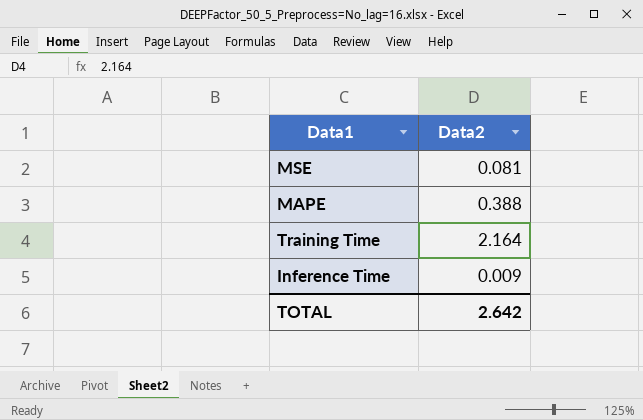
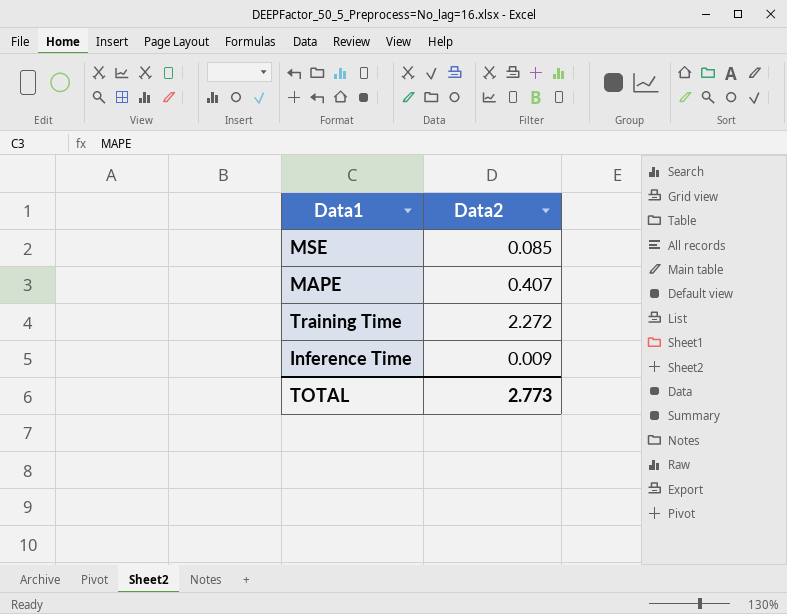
MSE | Data2: 0.081 -> 0.085
MAPE | Data2: 0.388 -> 0.407
Training Time | Data2: 2.164 -> 2.272
TOTAL | Data2: 2.642 -> 2.773

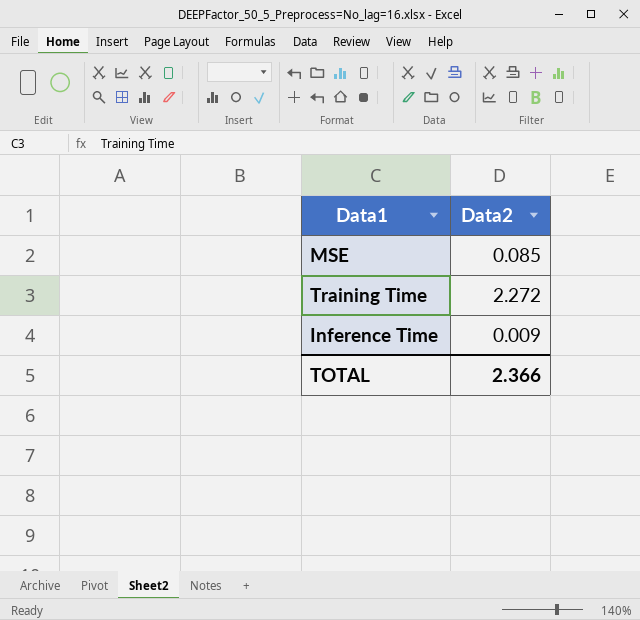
row MAPE: 0.407 -> none
TOTAL | Data2: 2.773 -> 2.366

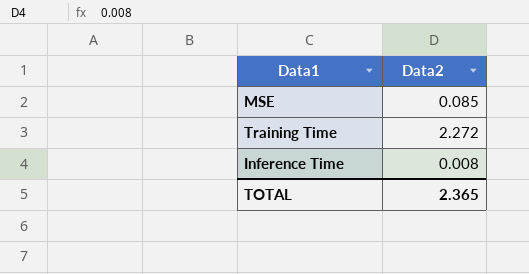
Inference Time | Data2: 0.009 -> 0.008
TOTAL | Data2: 2.366 -> 2.365

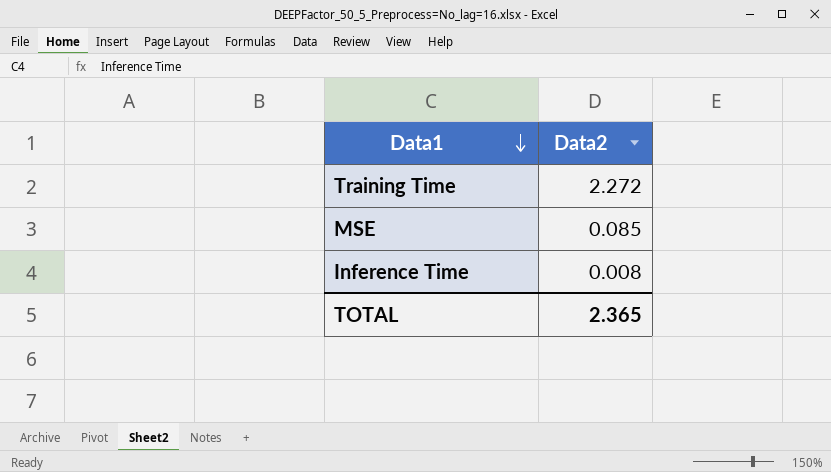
row order: none -> Data1 descending

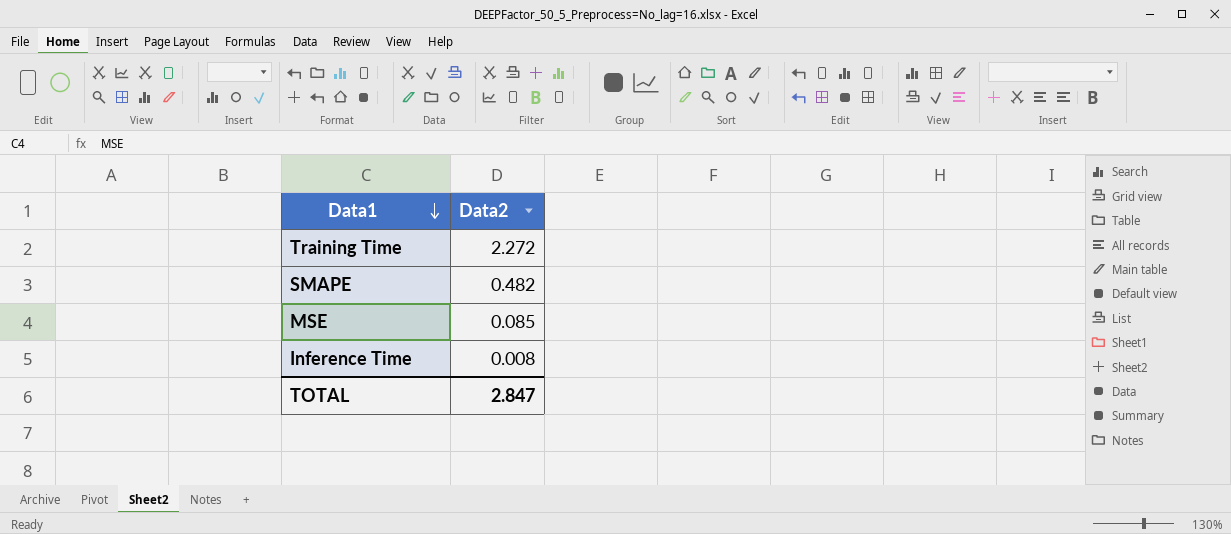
row SMAPE: none -> 0.482
TOTAL | Data2: 2.365 -> 2.847

